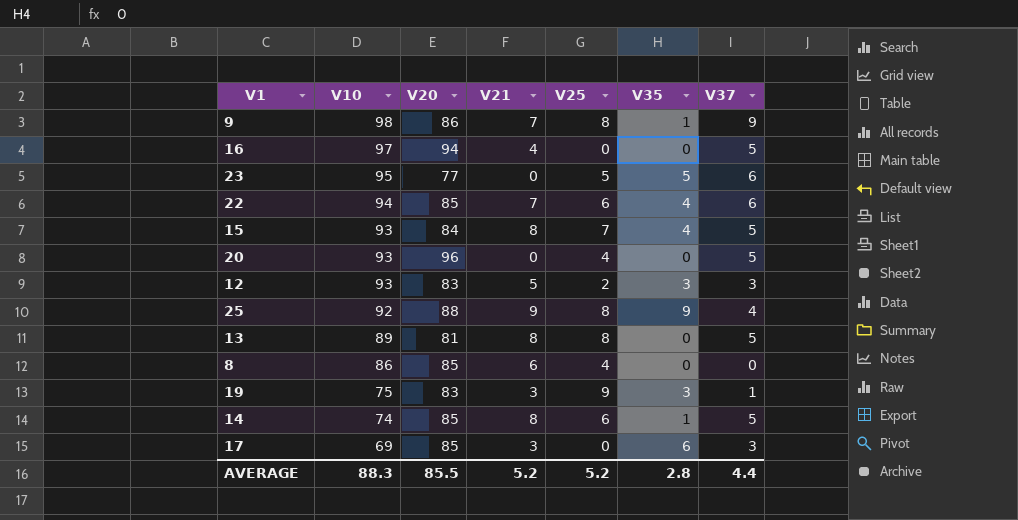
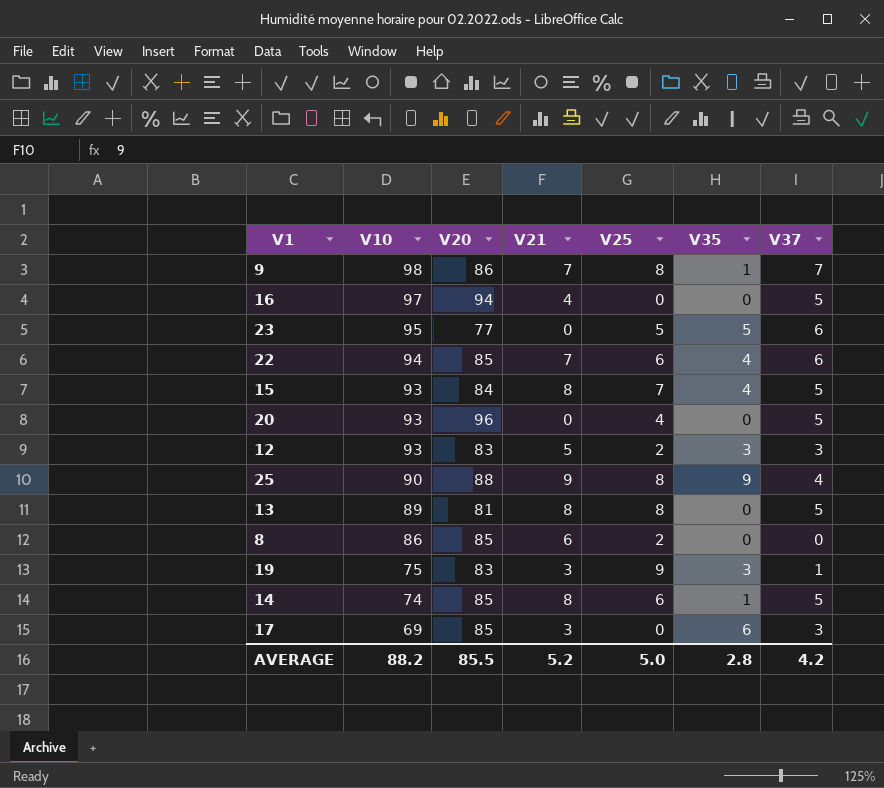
9 | V37: 9 -> 7
25 | V10: 92 -> 90
8 | V25: 4 -> 2
AVERAGE | V10: 88.3 -> 88.2
AVERAGE | V25: 5.2 -> 5.0
AVERAGE | V37: 4.4 -> 4.2

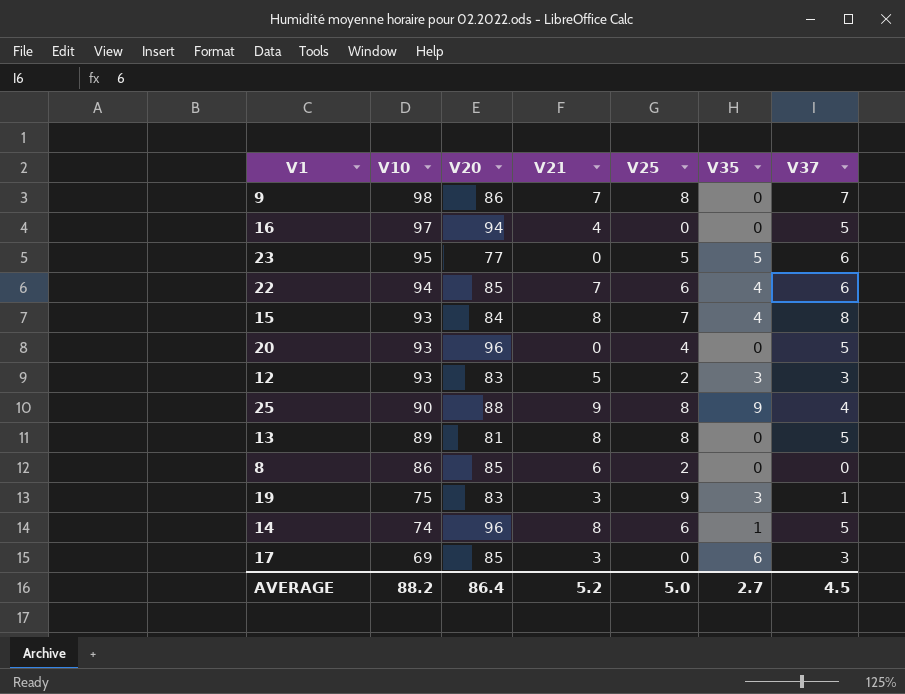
9 | V35: 1 -> 0
15 | V37: 5 -> 8
14 | V20: 85 -> 96
AVERAGE | V20: 85.5 -> 86.4
AVERAGE | V35: 2.8 -> 2.7
AVERAGE | V37: 4.2 -> 4.5

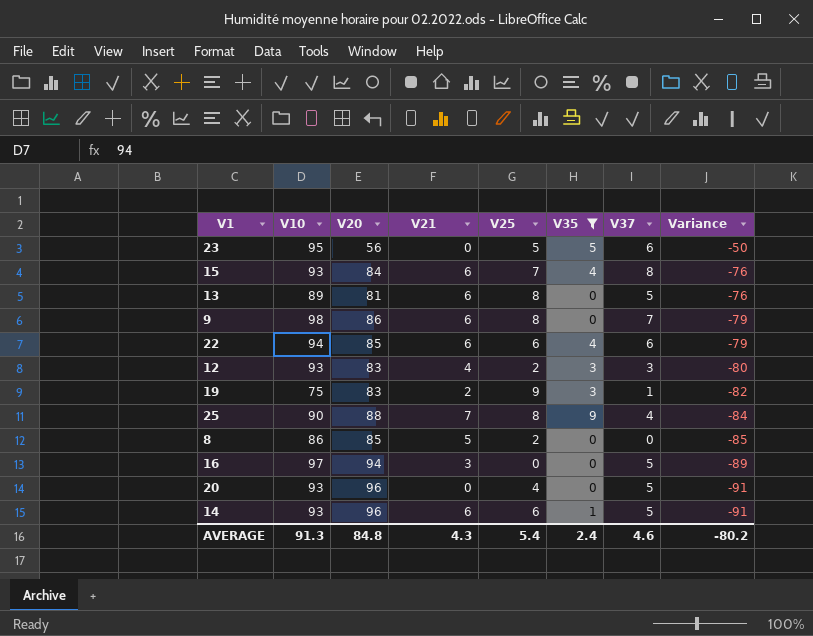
filter: none -> V35 != 6
row order: V10 descending -> Variance descending
column Variance | formula: none -> [V37] - [V20]
23 | V20: 77 -> 56
15 | V21: 8 -> 6
13 | V21: 8 -> 6
9 | V21: 7 -> 6
22 | V21: 7 -> 6
12 | V21: 5 -> 4
19 | V21: 3 -> 2
25 | V21: 9 -> 7
8 | V21: 6 -> 5
16 | V21: 4 -> 3
14 | V10: 74 -> 93
14 | V21: 8 -> 6
AVERAGE | V10: 88.2 -> 91.3
AVERAGE | V20: 86.4 -> 84.8
AVERAGE | V21: 5.2 -> 4.3
AVERAGE | V25: 5.0 -> 5.4
AVERAGE | V35: 2.7 -> 2.4
AVERAGE | V37: 4.5 -> 4.6

